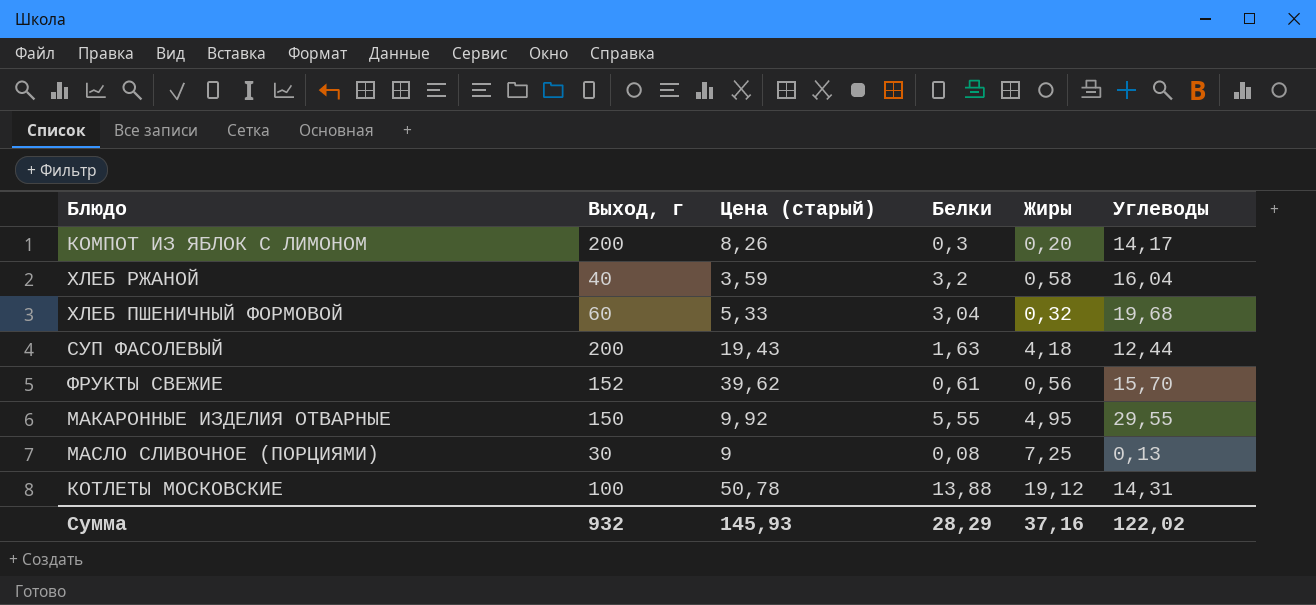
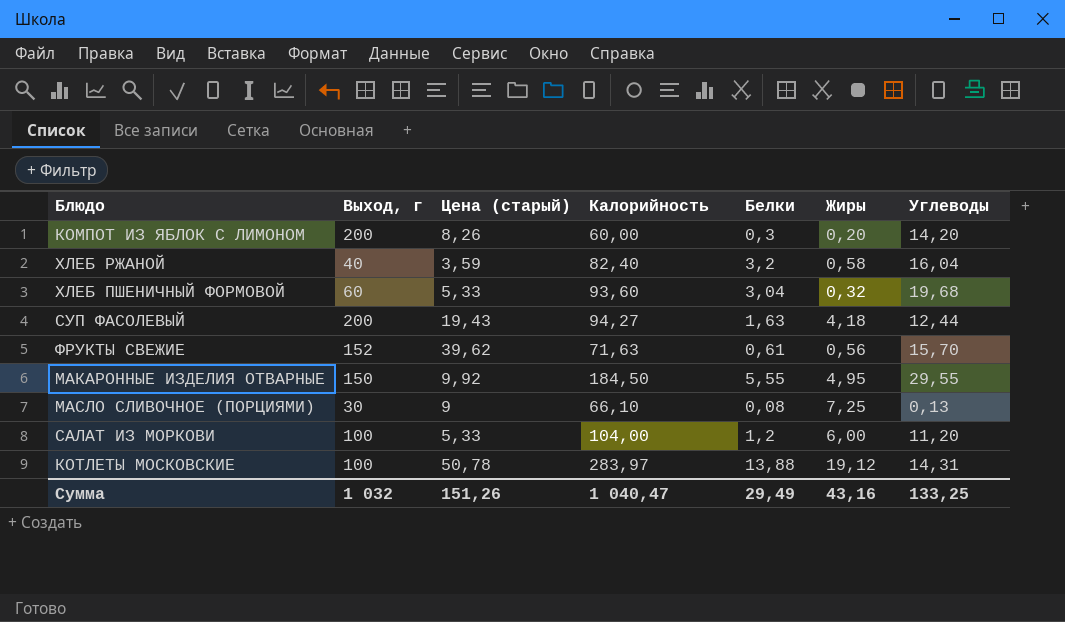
column Калорийность | position: none -> 4
КОМПОТ ИЗ ЯБЛОК С ЛИМОНОМ | Углеводы: 14,17 -> 14,20
row САЛАТ ИЗ МОРКОВИ: none -> 100 | 5,33 | 104,00 | 1,2 | 6,00 | 11,20
Сумма | Выход, г: 932 -> 1 032
Сумма | Цена (старый): 145,93 -> 151,26
Сумма | Белки: 28,29 -> 29,49
Сумма | Жиры: 37,16 -> 43,16
Сумма | Углеводы: 122,02 -> 133,25

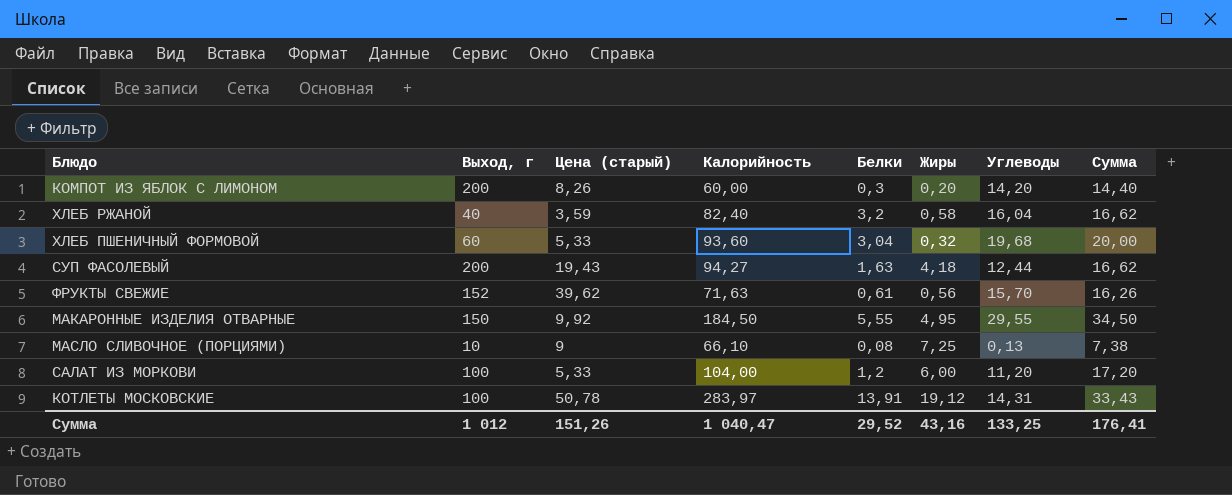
column Сумма | formula: none -> [Жиры] + [Углеводы]
МАСЛО СЛИВОЧНОЕ (ПОРЦИЯМИ) | Выход, г: 30 -> 10
КОТЛЕТЫ МОСКОВСКИЕ | Белки: 13,88 -> 13,91
Сумма | Выход, г: 1 032 -> 1 012
Сумма | Белки: 29,49 -> 29,52

